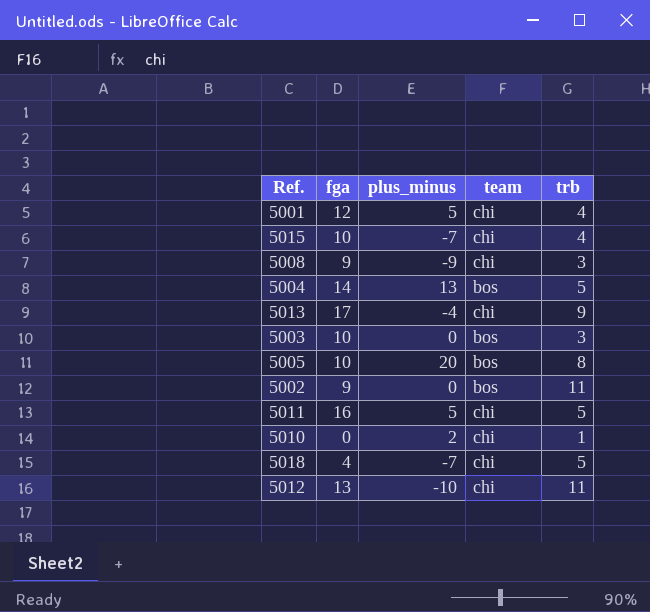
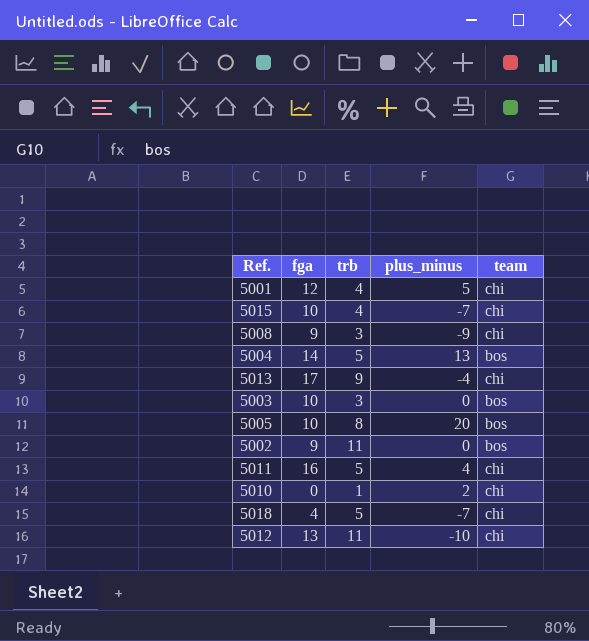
column trb | position: 5 -> 3
5011 | plus_minus: 5 -> 4

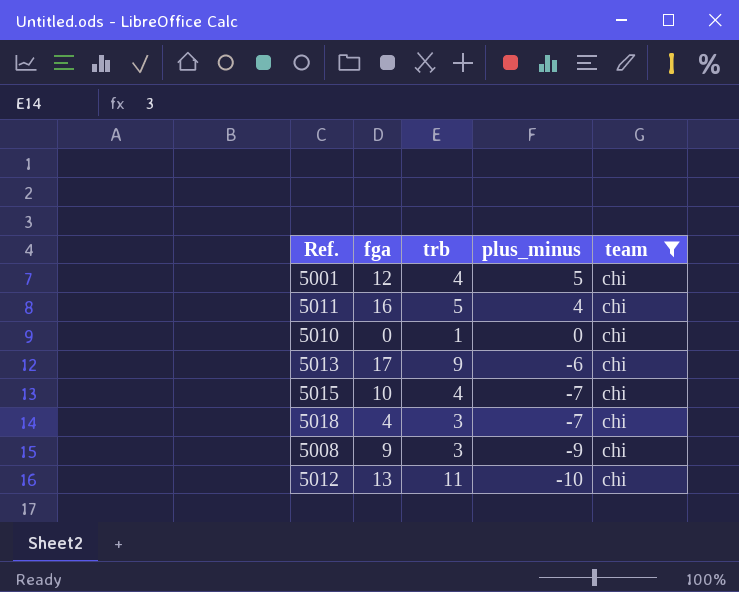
filter: none -> team = chi
row order: none -> plus_minus descending
5010 | plus_minus: 2 -> 0
5013 | plus_minus: -4 -> -6
5018 | trb: 5 -> 3

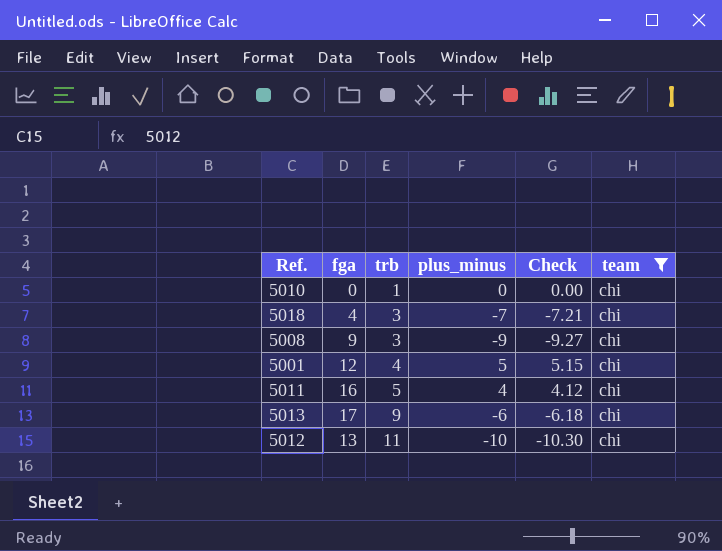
row order: plus_minus descending -> trb ascending
column Check | formula: none -> [plus_minus] * 1.03
row 5015: 10 | 4 | -7 | chi -> none

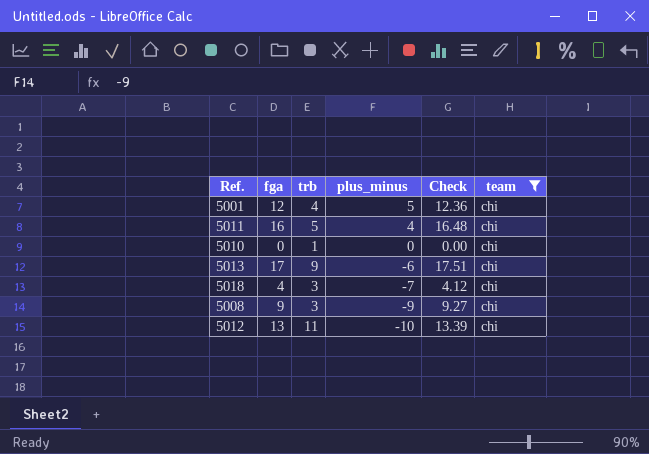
row order: trb ascending -> plus_minus descending
column Check | formula: [plus_minus] * 1.03 -> [fga] * 1.03

